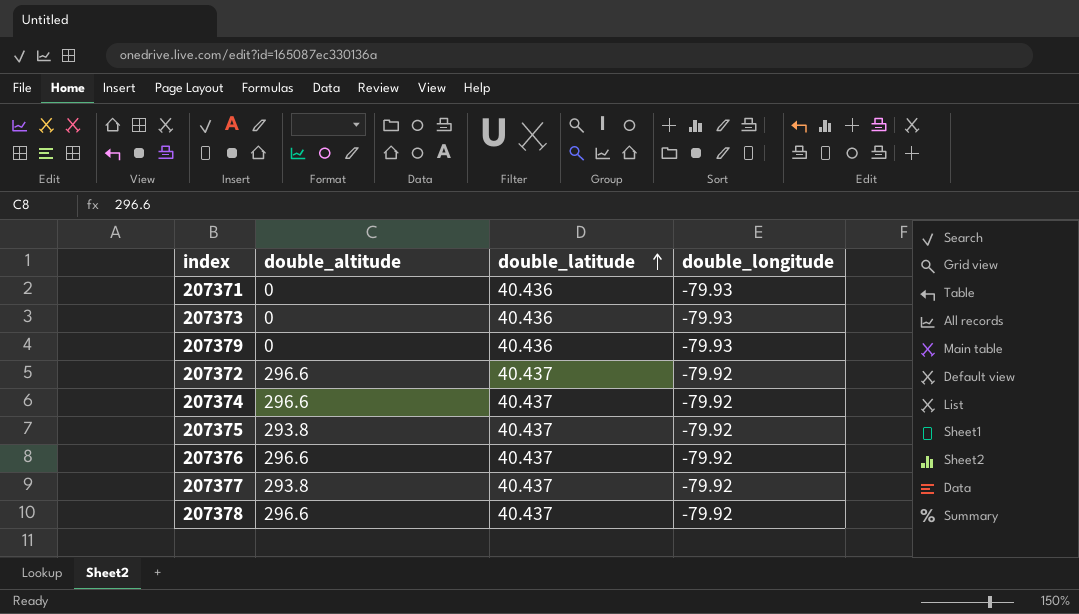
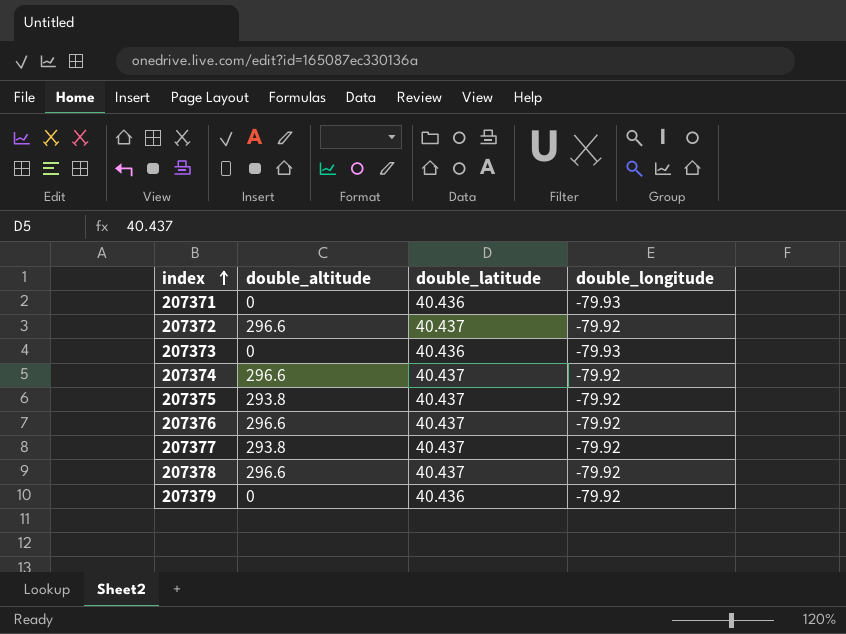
row order: double_latitude ascending -> index ascending
207379 | double_longitude: -79.93 -> -79.92

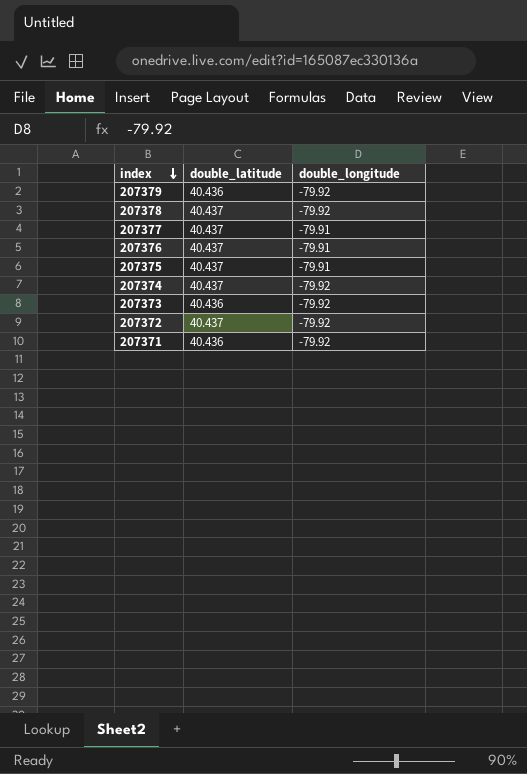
row order: index ascending -> index descending
column double_altitude | position: 2 -> none
207377 | double_longitude: -79.92 -> -79.91
207376 | double_longitude: -79.92 -> -79.91
207375 | double_longitude: -79.92 -> -79.91
207373 | double_longitude: -79.93 -> -79.92
207371 | double_longitude: -79.93 -> -79.92

